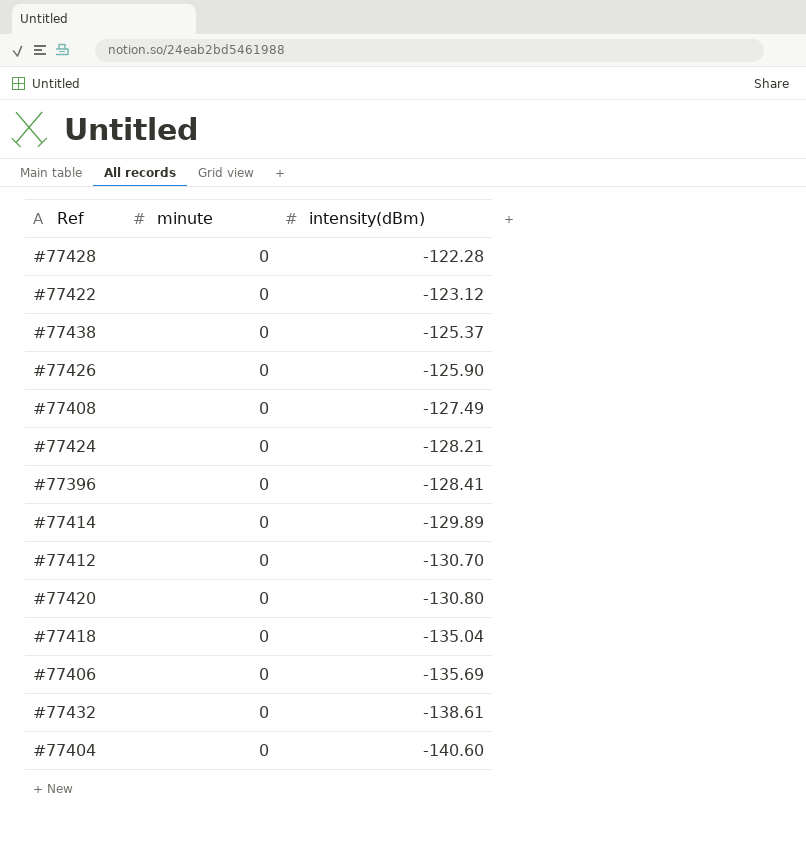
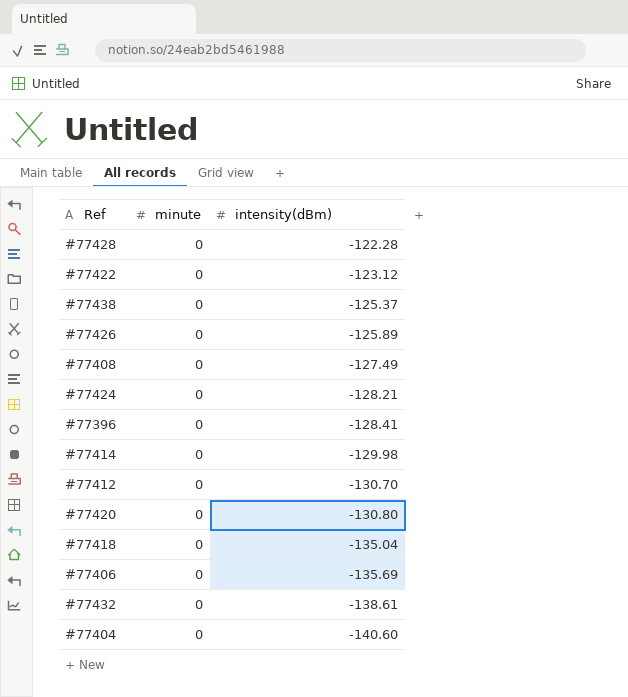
#77426 | intensity(dBm): -125.90 -> -125.89
#77414 | intensity(dBm): -129.89 -> -129.98

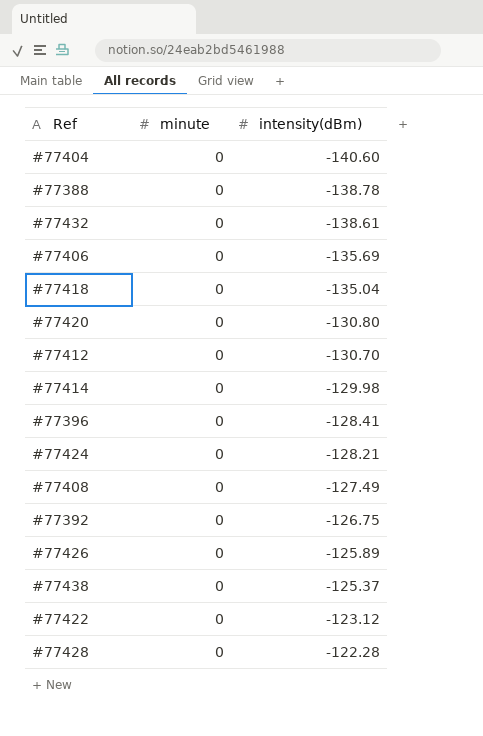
row order: intensity(dBm) descending -> intensity(dBm) ascending
row #77388: none -> 0 | -138.78
row #77392: none -> 0 | -126.75

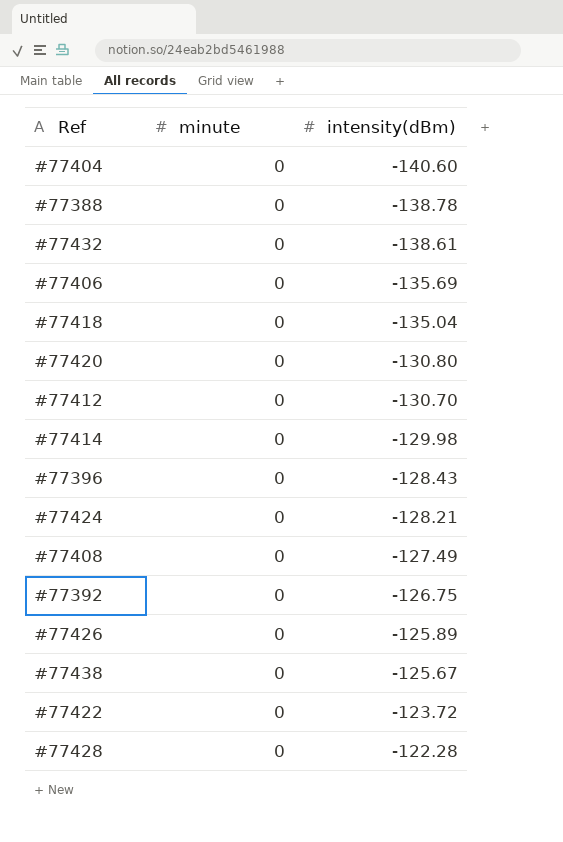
#77396 | intensity(dBm): -128.41 -> -128.43
#77438 | intensity(dBm): -125.37 -> -125.67
#77422 | intensity(dBm): -123.12 -> -123.72

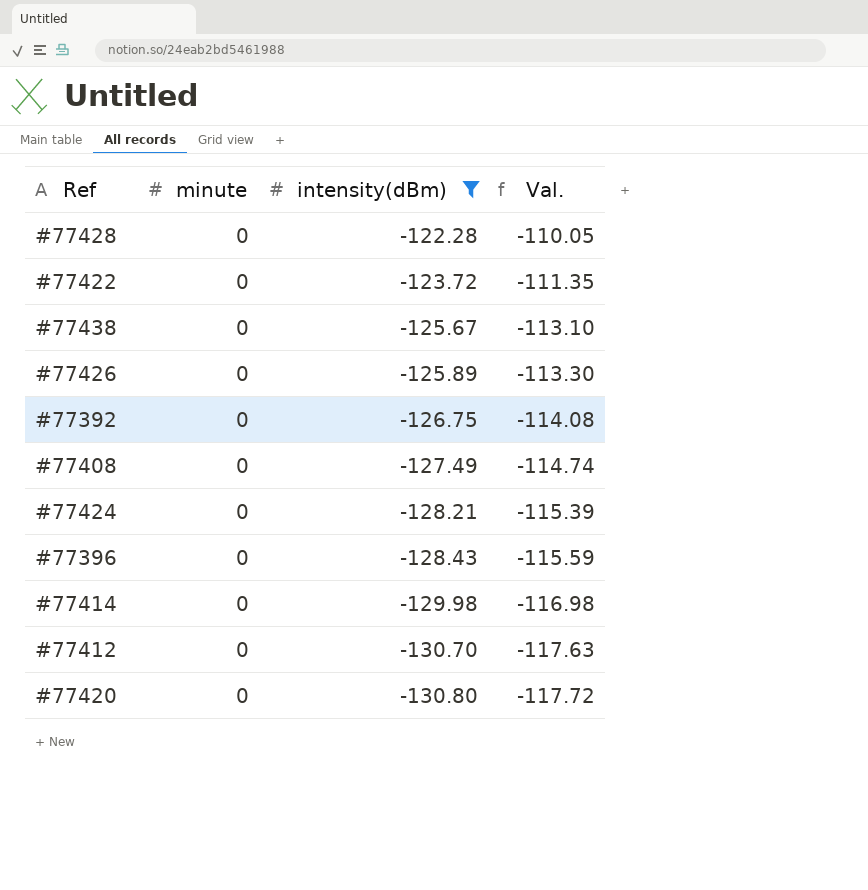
filter: none -> intensity(dBm) >= -130.80
row order: intensity(dBm) ascending -> intensity(dBm) descending
column Val. | formula: none -> [intensity(dBm)] * 0.9

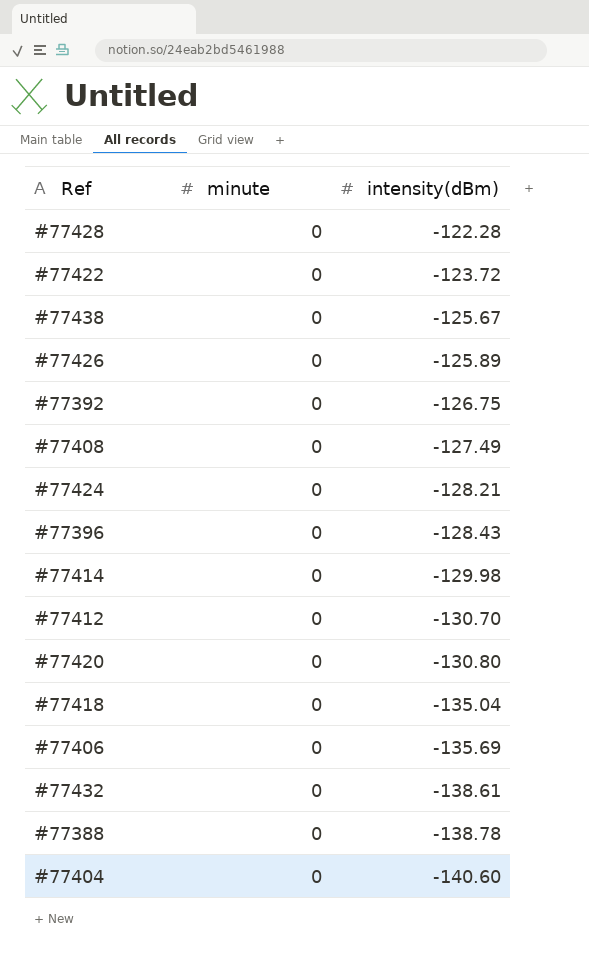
filter: intensity(dBm) >= -130.80 -> none
column Val. | formula: [intensity(dBm)] * 0.9 -> none

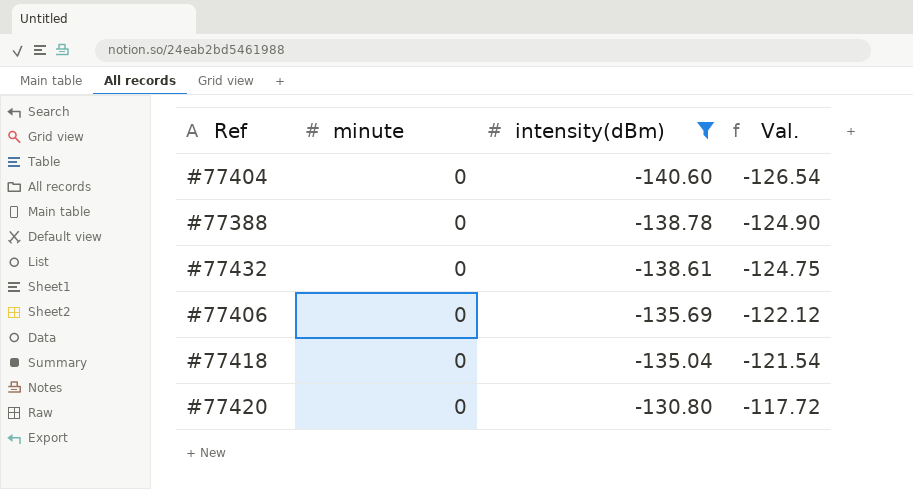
filter: none -> intensity(dBm) <= -130.80
row order: intensity(dBm) descending -> intensity(dBm) ascending
column Val. | formula: none -> [intensity(dBm)] * 0.9

